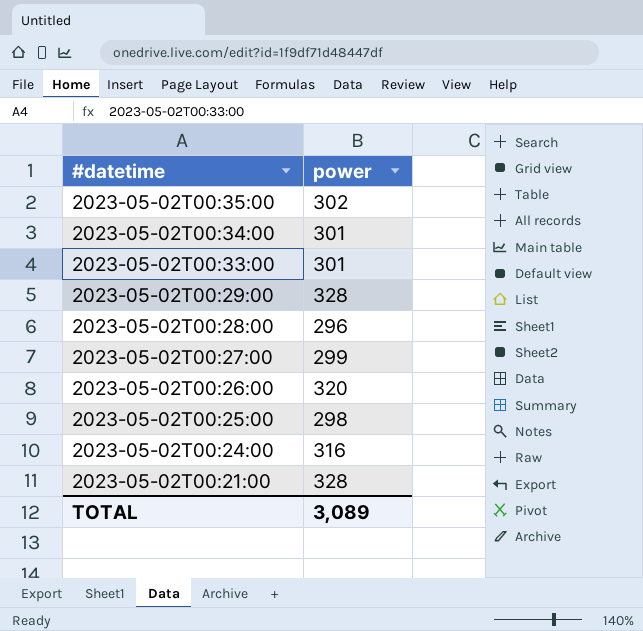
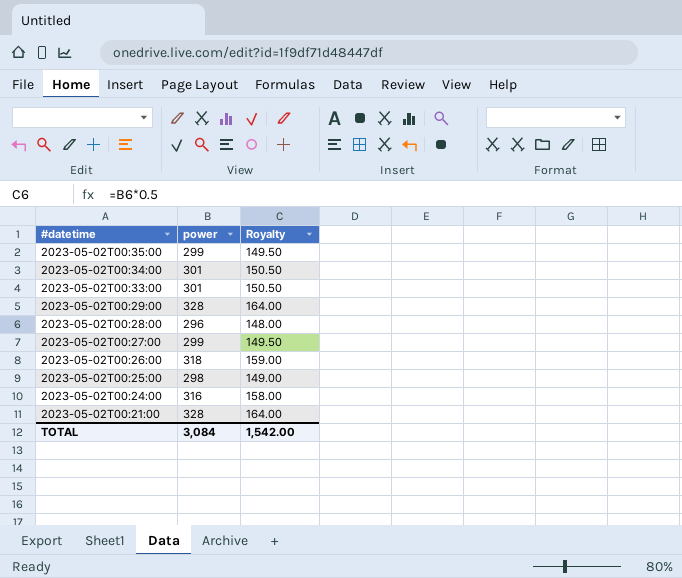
column Royalty | formula: none -> [power] * 0.5
2023-05-02T00:35:00 | power: 302 -> 299
2023-05-02T00:26:00 | power: 320 -> 318
TOTAL | power: 3,089 -> 3,084

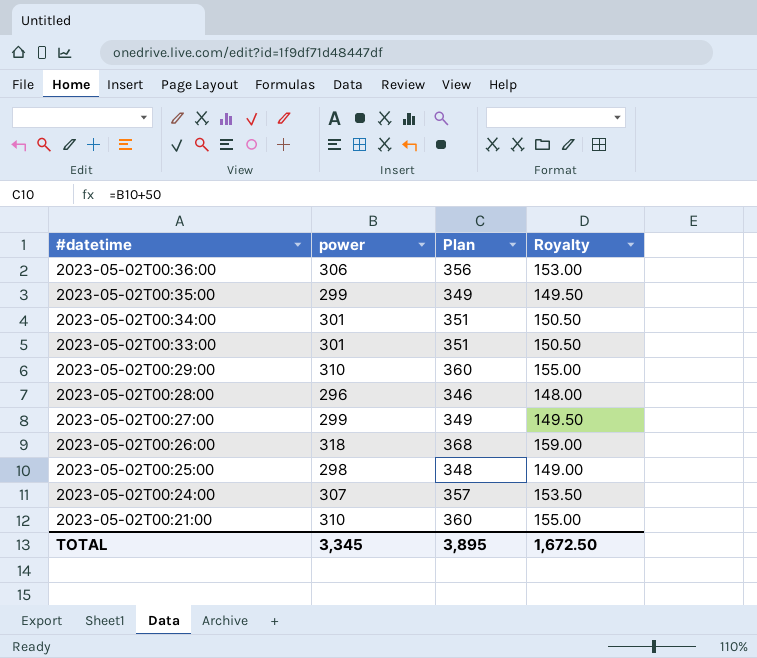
column Plan | formula: none -> [power] + 50
row 2023-05-02T00:36:00: none -> 306 | 356 | 153.00
2023-05-02T00:29:00 | power: 328 -> 310
2023-05-02T00:29:00 | Royalty: 164.00 -> 155.00
2023-05-02T00:24:00 | power: 316 -> 307
2023-05-02T00:24:00 | Royalty: 158.00 -> 153.50
2023-05-02T00:21:00 | power: 328 -> 310
2023-05-02T00:21:00 | Royalty: 164.00 -> 155.00
TOTAL | power: 3,084 -> 3,345
TOTAL | Royalty: 1,542.00 -> 1,672.50

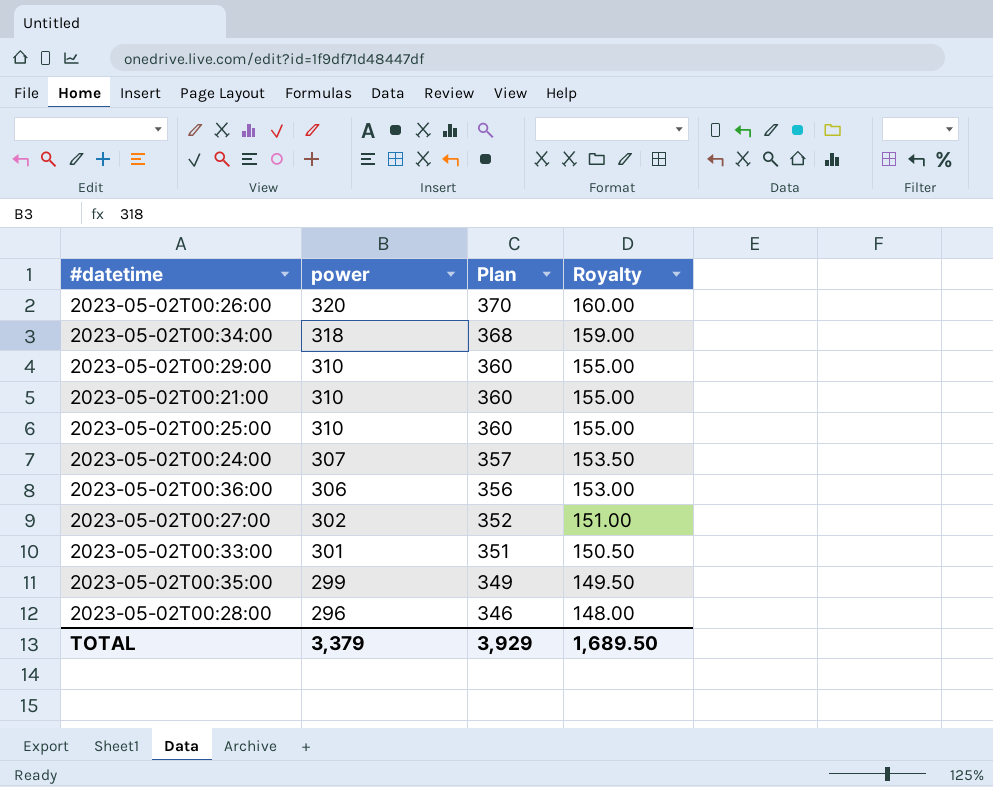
row order: #datetime descending -> power descending
2023-05-02T00:26:00 | power: 318 -> 320
2023-05-02T00:26:00 | Plan: 368 -> 370
2023-05-02T00:26:00 | Royalty: 159.00 -> 160.00
2023-05-02T00:34:00 | power: 301 -> 318
2023-05-02T00:34:00 | Plan: 351 -> 368
2023-05-02T00:34:00 | Royalty: 150.50 -> 159.00
2023-05-02T00:25:00 | power: 298 -> 310
2023-05-02T00:25:00 | Plan: 348 -> 360
2023-05-02T00:25:00 | Royalty: 149.00 -> 155.00
2023-05-02T00:27:00 | power: 299 -> 302
2023-05-02T00:27:00 | Plan: 349 -> 352
2023-05-02T00:27:00 | Royalty: 149.50 -> 151.00
TOTAL | power: 3,345 -> 3,379
TOTAL | Plan: 3,895 -> 3,929
TOTAL | Royalty: 1,672.50 -> 1,689.50

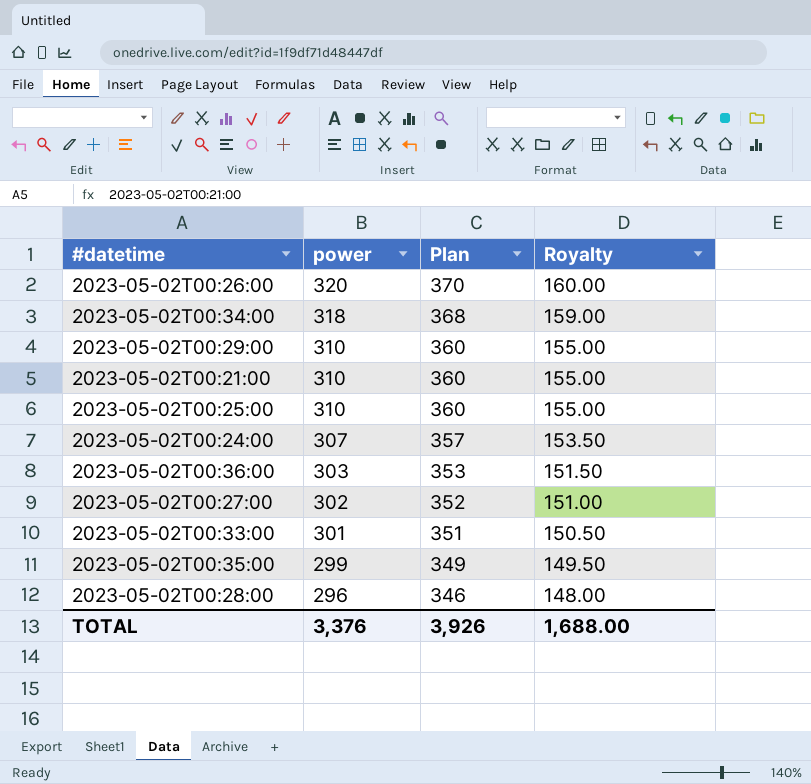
2023-05-02T00:36:00 | power: 306 -> 303
2023-05-02T00:36:00 | Plan: 356 -> 353
2023-05-02T00:36:00 | Royalty: 153.00 -> 151.50
TOTAL | power: 3,379 -> 3,376
TOTAL | Plan: 3,929 -> 3,926
TOTAL | Royalty: 1,689.50 -> 1,688.00

